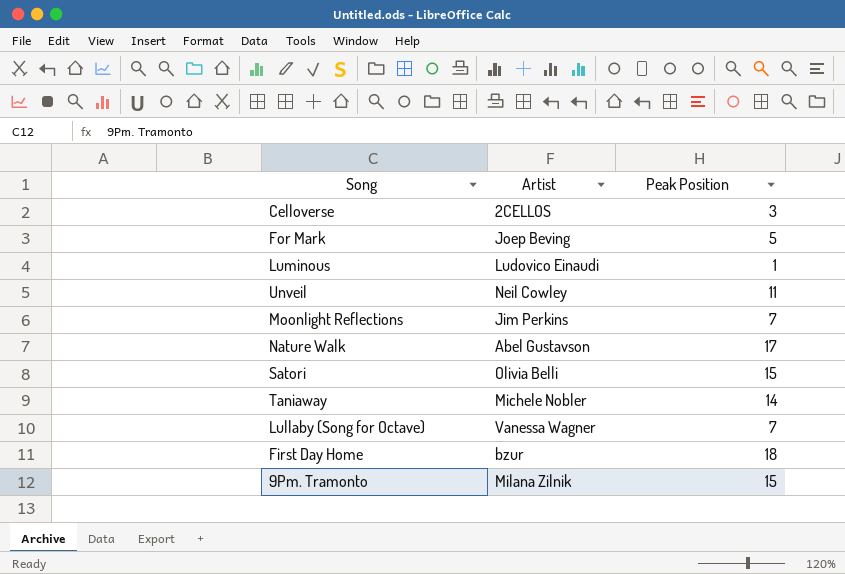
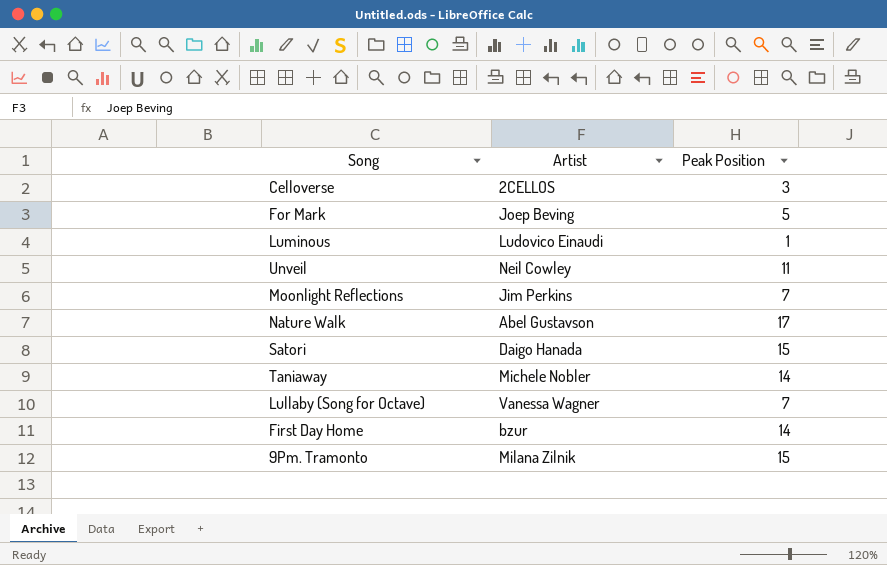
Satori | Artist: Olivia Belli -> Daigo Hanada
First Day Home | Peak Position: 18 -> 14

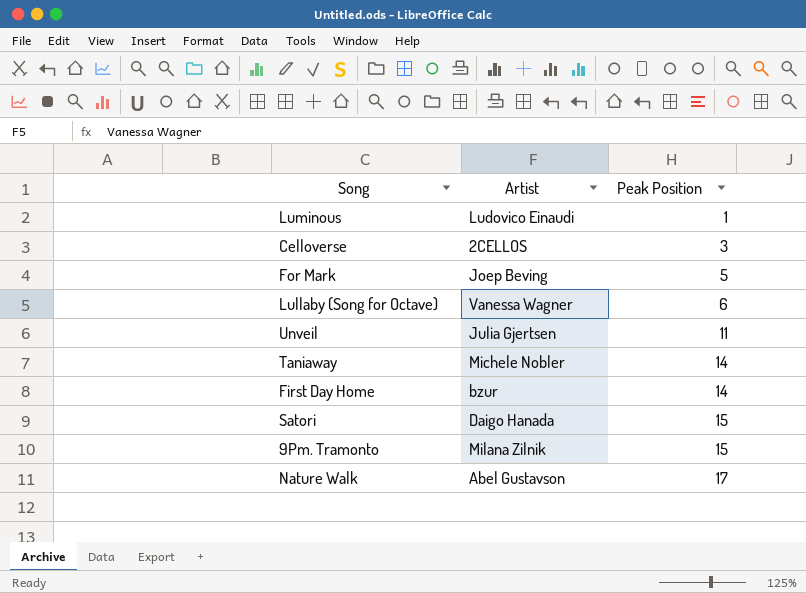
row order: none -> Peak Position ascending
row Moonlight Reflections: Jim Perkins | 7 -> none
Lullaby (Song for Octave) | Peak Position: 7 -> 6
Unveil | Artist: Neil Cowley -> Julia Gjertsen

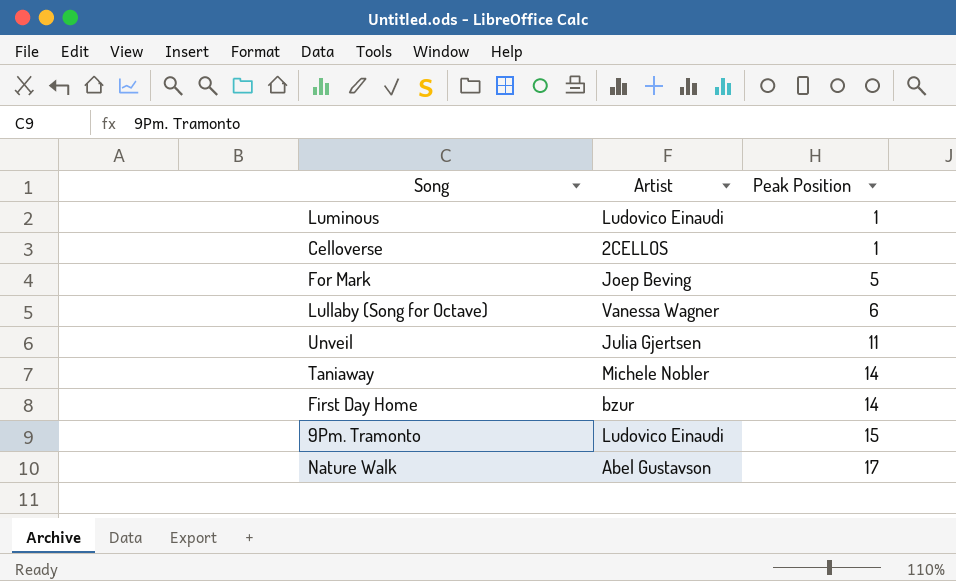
row Satori: Daigo Hanada | 15 -> none
Celloverse | Peak Position: 3 -> 1
9Pm. Tramonto | Artist: Milana Zilnik -> Ludovico Einaudi

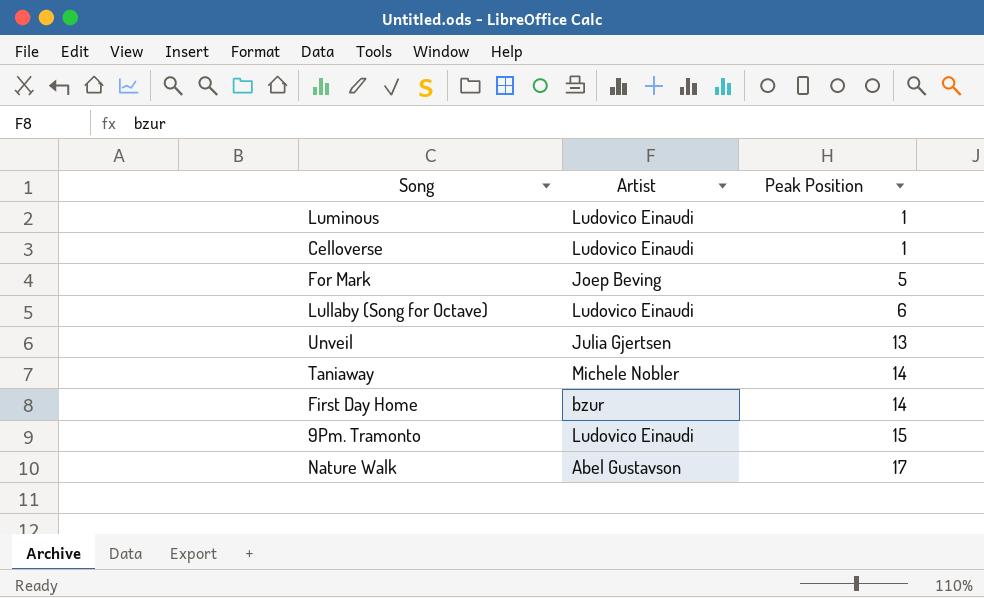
Celloverse | Artist: 2CELLOS -> Ludovico Einaudi
Lullaby (Song for Octave) | Artist: Vanessa Wagner -> Ludovico Einaudi
Unveil | Peak Position: 11 -> 13

